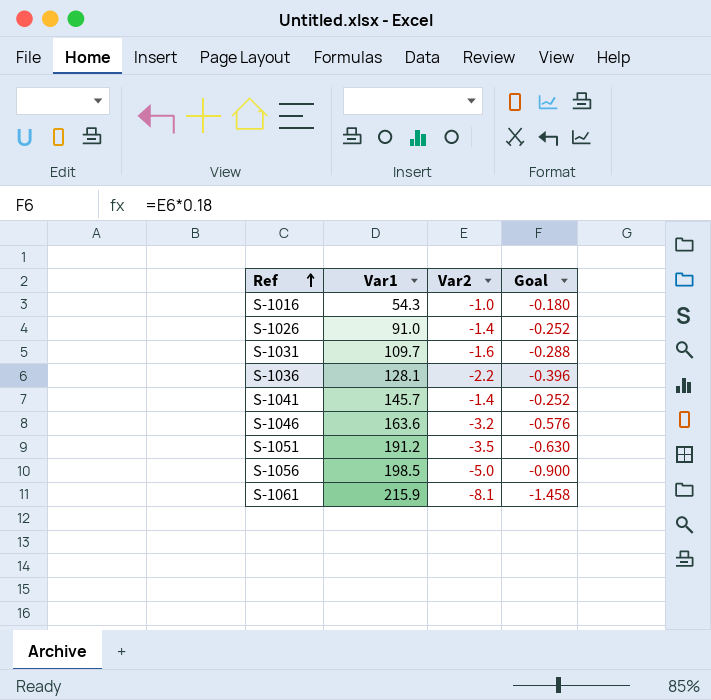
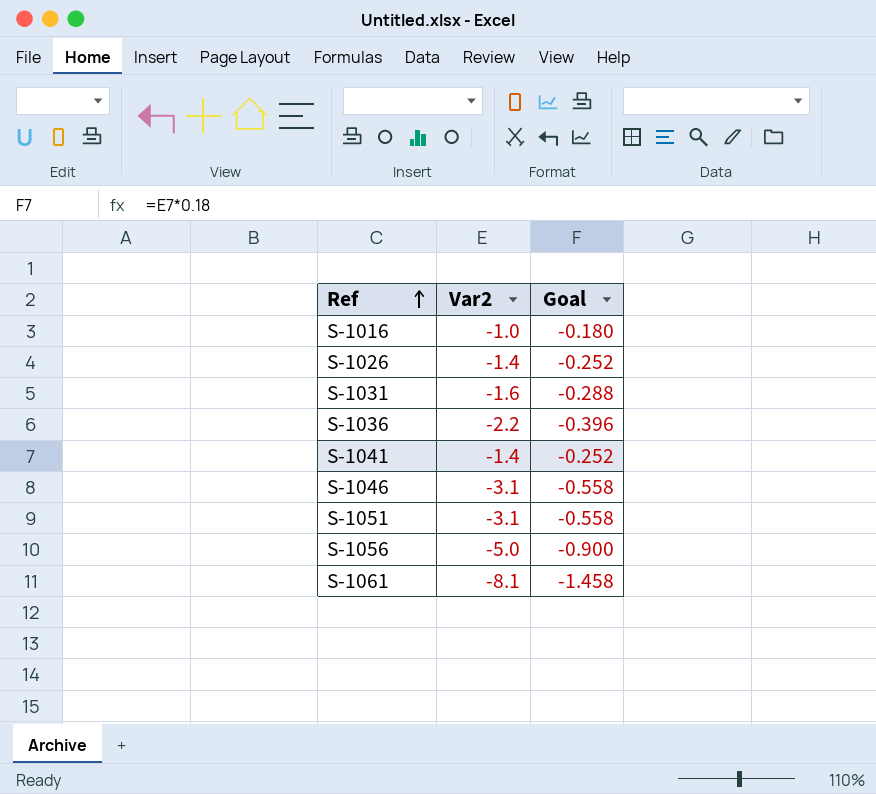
column Var1 | position: 2 -> none
S-1046 | Var2: -3.2 -> -3.1
S-1046 | Goal: -0.576 -> -0.558
S-1051 | Var2: -3.5 -> -3.1
S-1051 | Goal: -0.630 -> -0.558

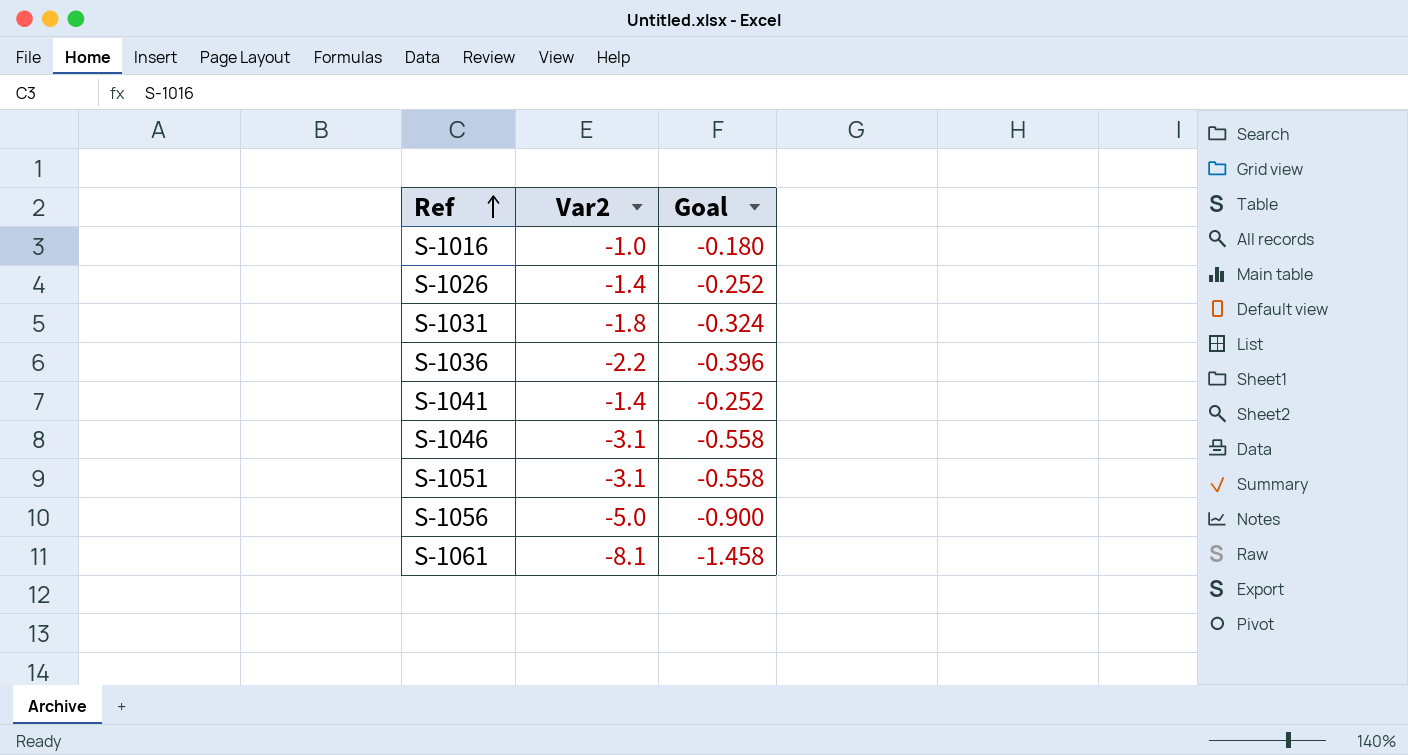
S-1031 | Var2: -1.6 -> -1.8
S-1031 | Goal: -0.288 -> -0.324

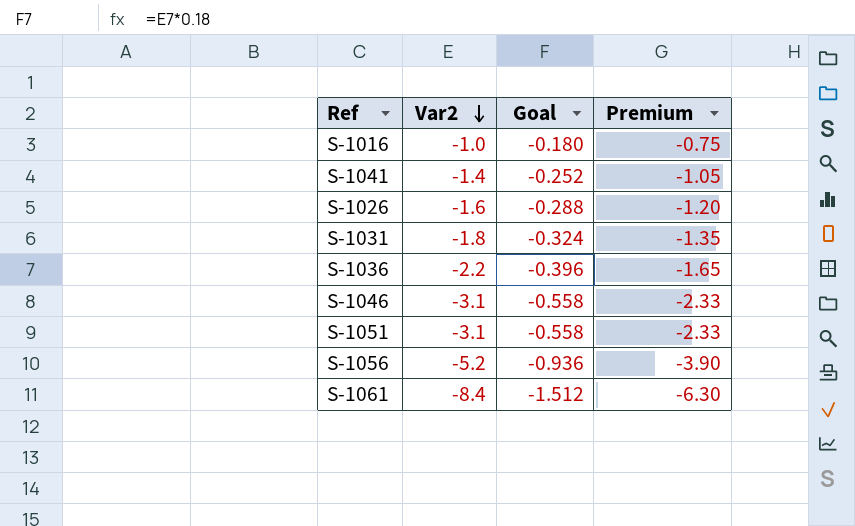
row order: Ref ascending -> Var2 descending
column Premium | formula: none -> [Var2] * 0.75
S-1026 | Var2: -1.4 -> -1.6
S-1026 | Goal: -0.252 -> -0.288
S-1056 | Var2: -5.0 -> -5.2
S-1056 | Goal: -0.900 -> -0.936
S-1061 | Var2: -8.1 -> -8.4
S-1061 | Goal: -1.458 -> -1.512

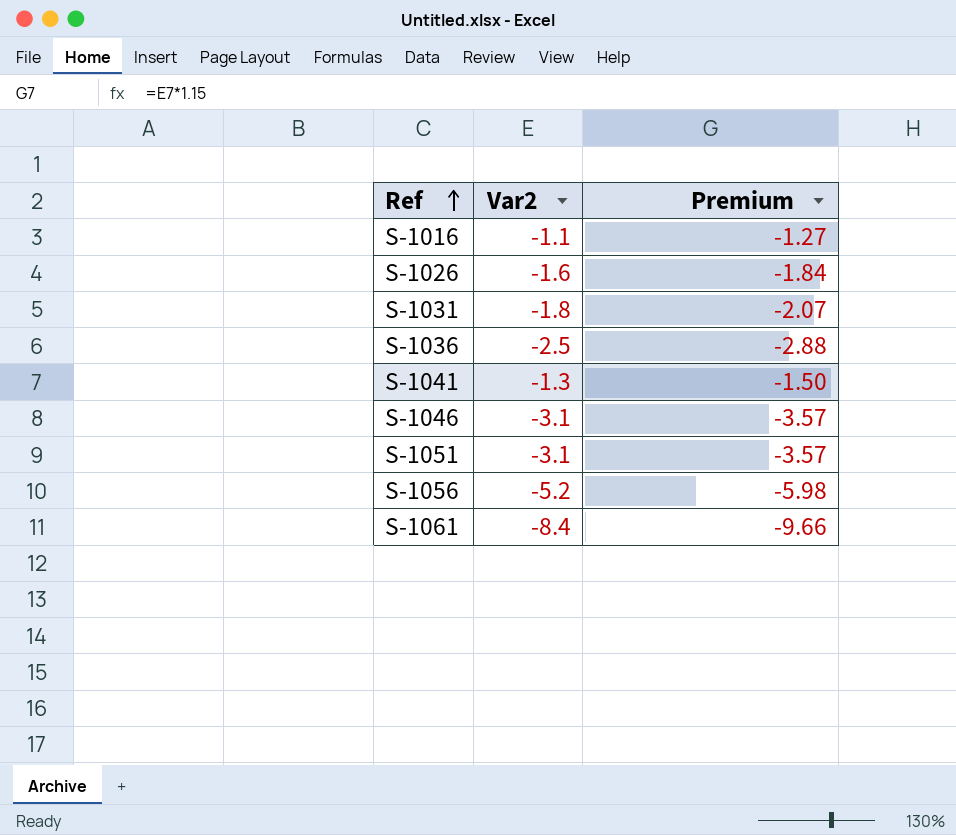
row order: Var2 descending -> Ref ascending
column Goal | formula: [Var2] * 0.18 -> none
column Premium | formula: [Var2] * 0.75 -> [Var2] * 1.15
S-1016 | Var2: -1.0 -> -1.1
S-1036 | Var2: -2.2 -> -2.5
S-1041 | Var2: -1.4 -> -1.3

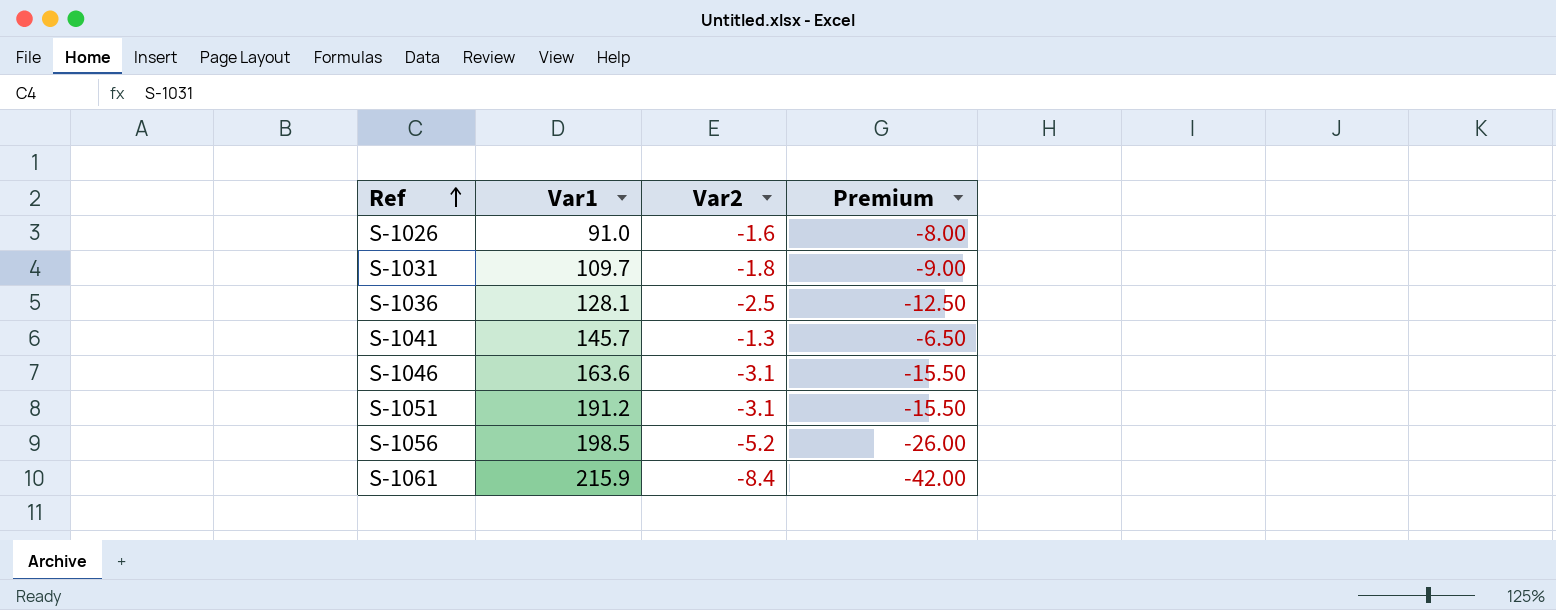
column Var1 | position: none -> 2
column Premium | formula: [Var2] * 1.15 -> [Var2] * 5
row S-1016: -1.1 | -1.27 -> none

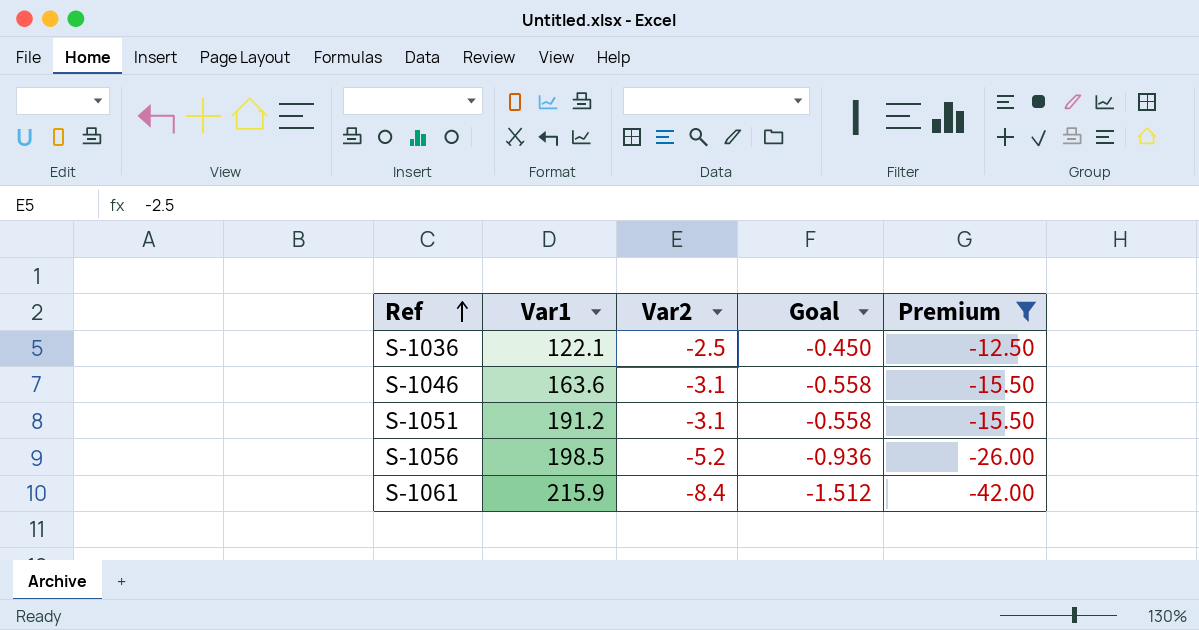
filter: none -> Premium <= -12.50
column Goal | formula: none -> [Var2] * 0.18
S-1036 | Var1: 128.1 -> 122.1

